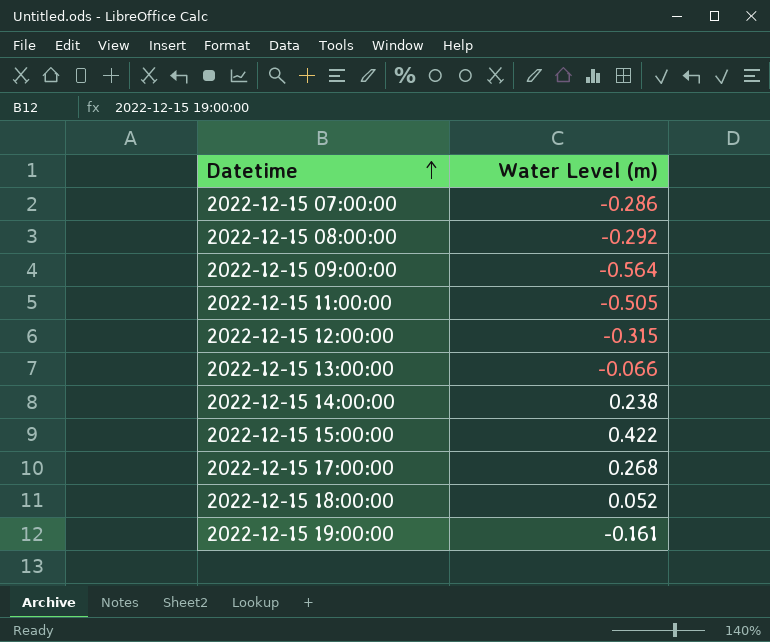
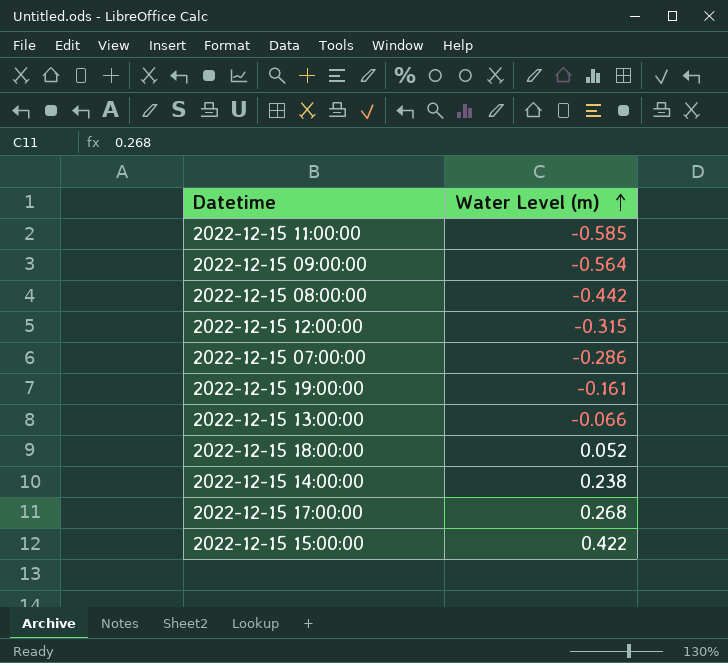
row order: Datetime ascending -> Water Level (m) ascending
2022-12-15 11:00:00 | Water Level (m): -0.505 -> -0.585
2022-12-15 08:00:00 | Water Level (m): -0.292 -> -0.442

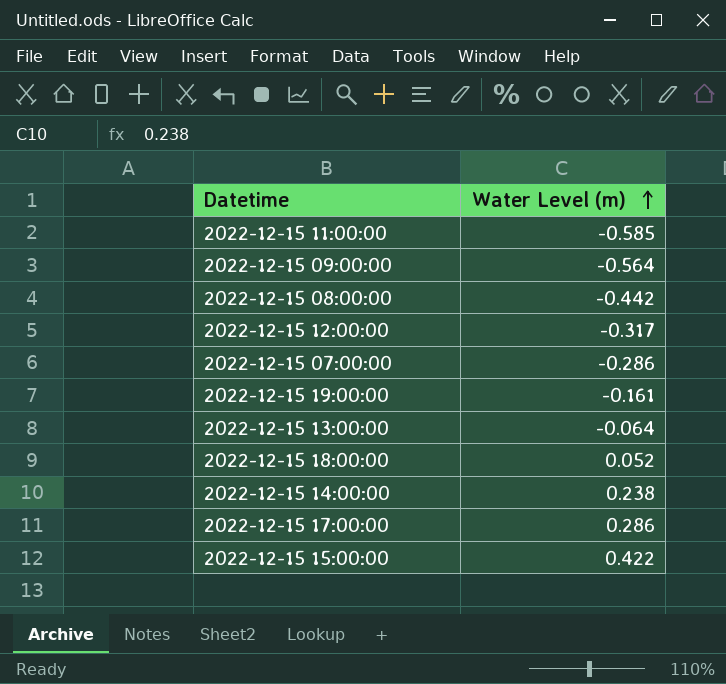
2022-12-15 12:00:00 | Water Level (m): -0.315 -> -0.317
2022-12-15 13:00:00 | Water Level (m): -0.066 -> -0.064
2022-12-15 17:00:00 | Water Level (m): 0.268 -> 0.286

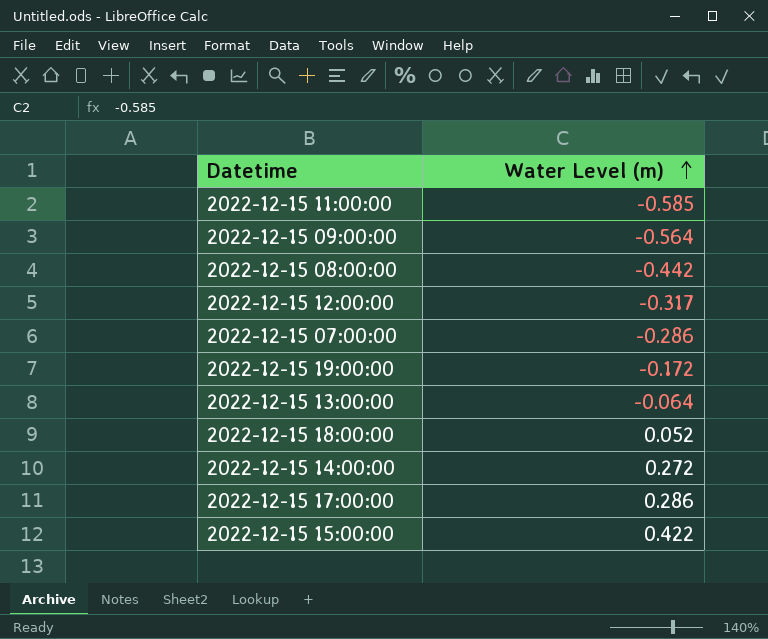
2022-12-15 19:00:00 | Water Level (m): -0.161 -> -0.172
2022-12-15 14:00:00 | Water Level (m): 0.238 -> 0.272

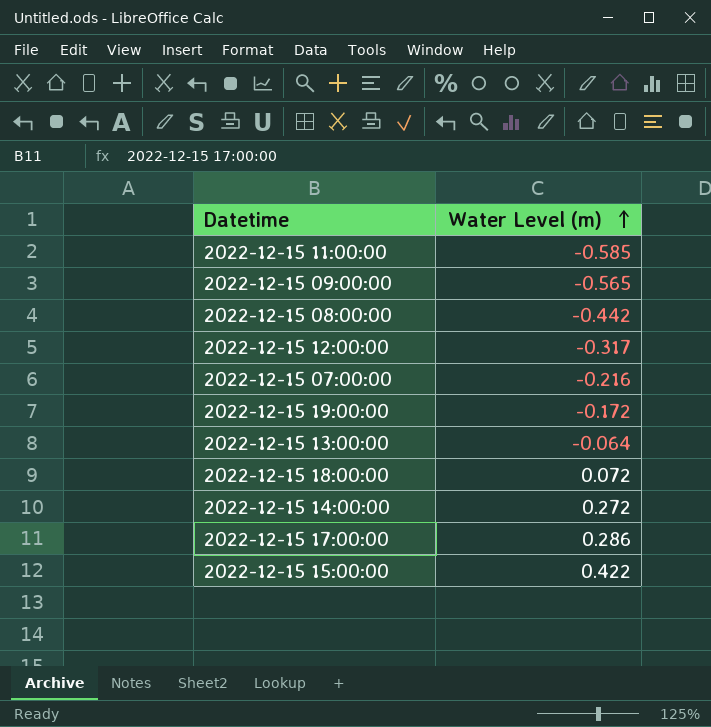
2022-12-15 09:00:00 | Water Level (m): -0.564 -> -0.565
2022-12-15 07:00:00 | Water Level (m): -0.286 -> -0.216
2022-12-15 18:00:00 | Water Level (m): 0.052 -> 0.072

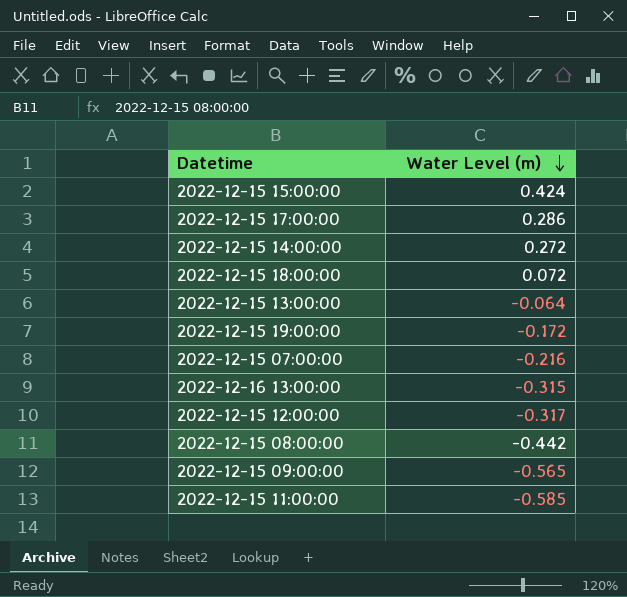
row order: Water Level (m) ascending -> Water Level (m) descending
2022-12-15 15:00:00 | Water Level (m): 0.422 -> 0.424
row 2022-12-16 13:00:00: none -> -0.315

